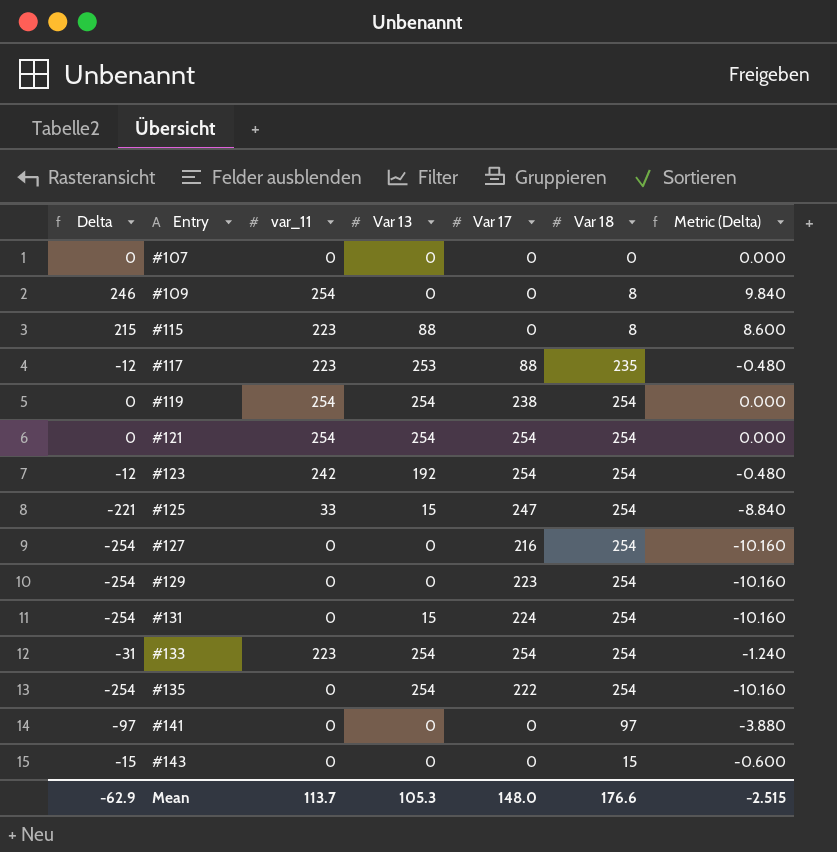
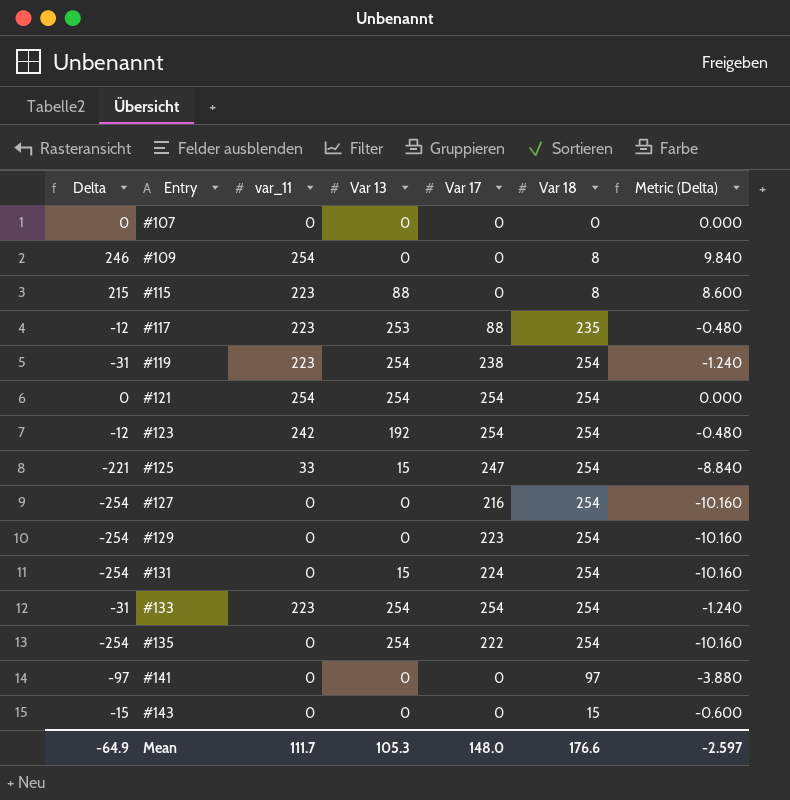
#119 | Delta: 0 -> -31
#119 | var_11: 254 -> 223
#119 | Metric (Delta): 0.000 -> -1.240
Mean | Delta: -62.9 -> -64.9
Mean | var_11: 113.7 -> 111.7
Mean | Metric (Delta): -2.515 -> -2.597

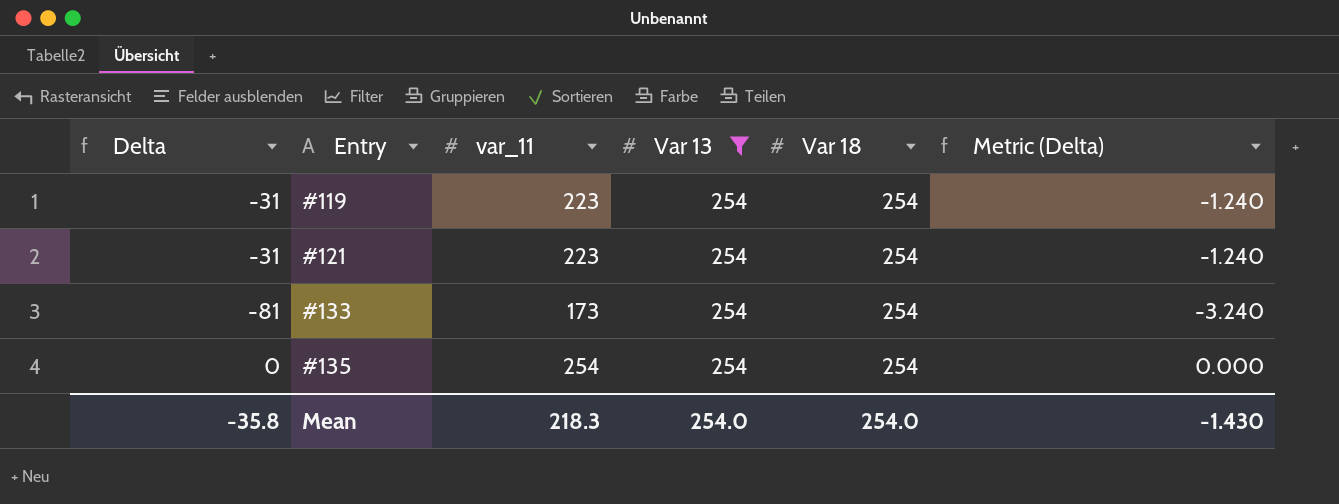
filter: none -> Var 13 = 254
column Var 17 | position: 5 -> none
#121 | Delta: 0 -> -31
#121 | var_11: 254 -> 223
#121 | Metric (Delta): 0.000 -> -1.240
#133 | Delta: -31 -> -81
#133 | var_11: 223 -> 173
#133 | Metric (Delta): -1.240 -> -3.240
#135 | Delta: -254 -> 0
#135 | var_11: 0 -> 254
#135 | Metric (Delta): -10.160 -> 0.000
Mean | Delta: -64.9 -> -35.8
Mean | var_11: 111.7 -> 218.3
Mean | Var 13: 105.3 -> 254.0
Mean | Var 18: 176.6 -> 254.0
Mean | Metric (Delta): -2.597 -> -1.430

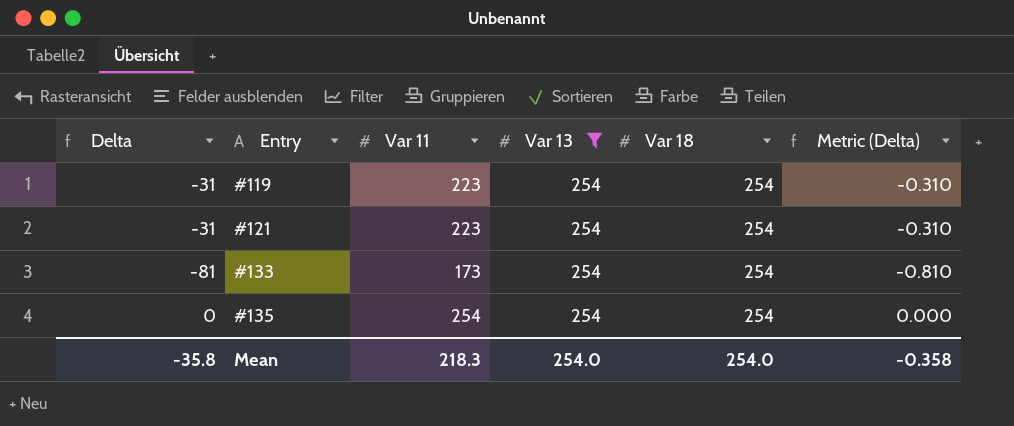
column name: var_11 -> Var 11
column Metric (Delta) | formula: [Delta] * 0.04 -> [Delta] * 0.01
Mean | Metric (Delta): -1.430 -> -0.358

